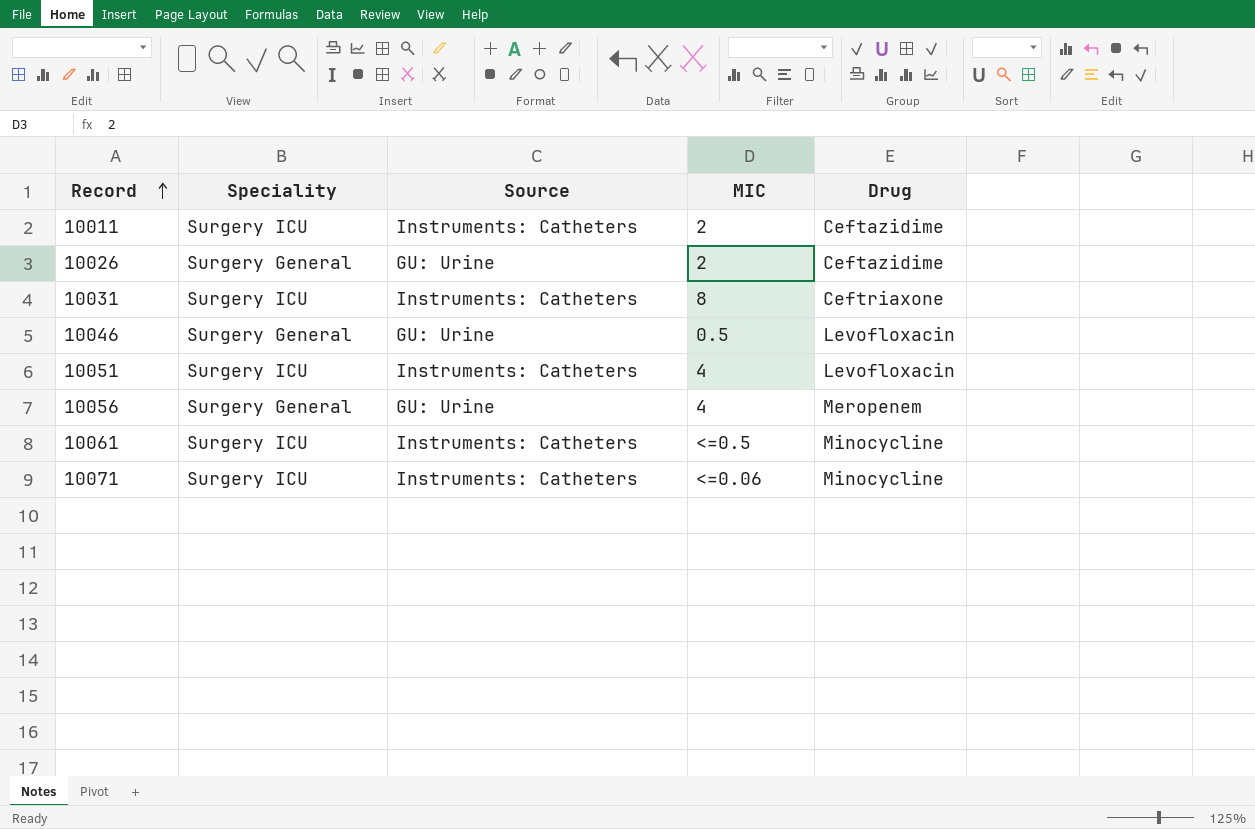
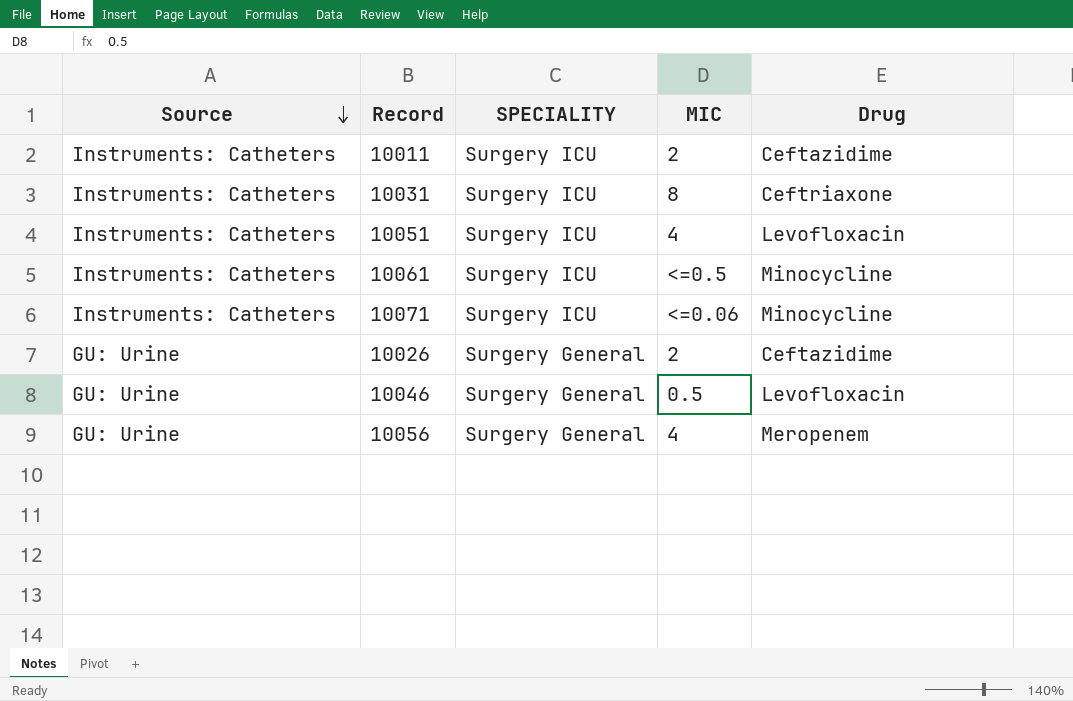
row order: Record ascending -> Source descending
column Source | position: 3 -> 1
column name: Speciality -> SPECIALITY

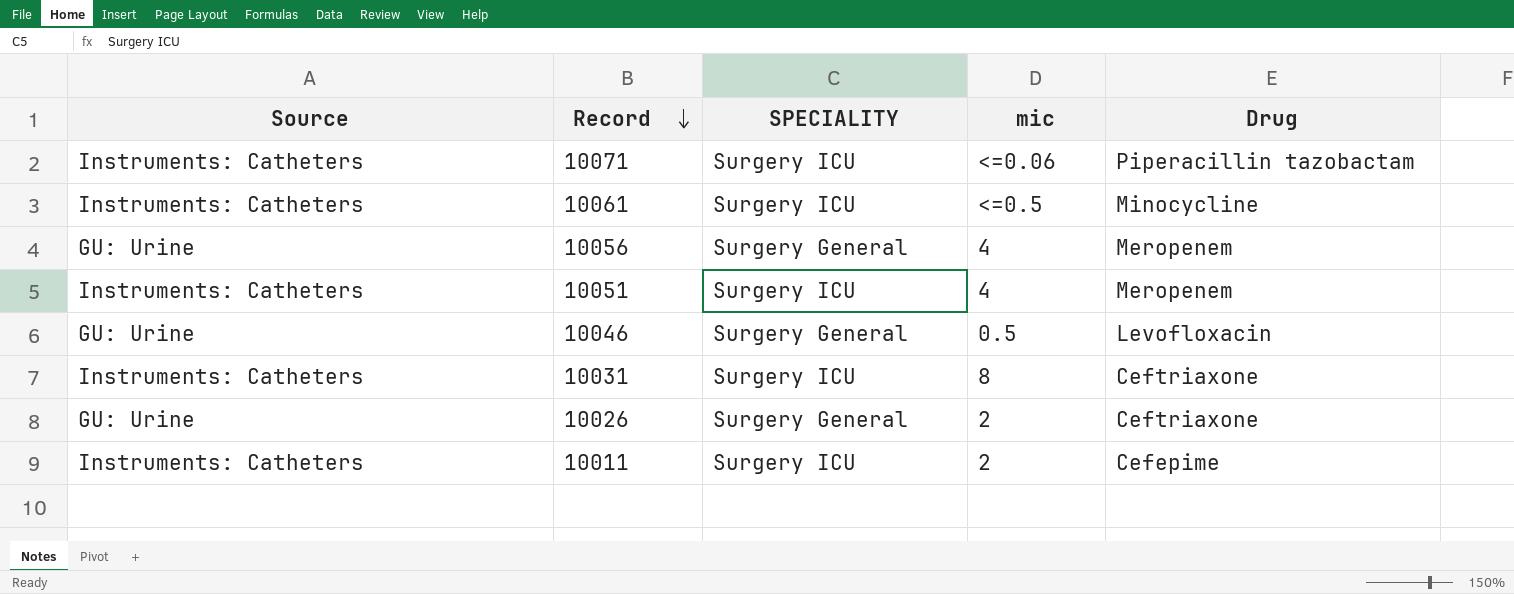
row order: Source descending -> Record descending
column name: MIC -> mic
10071 | Drug: Minocycline -> Piperacillin tazobactam
10051 | Drug: Levofloxacin -> Meropenem
10026 | Drug: Ceftazidime -> Ceftriaxone
10011 | Drug: Ceftazidime -> Cefepime

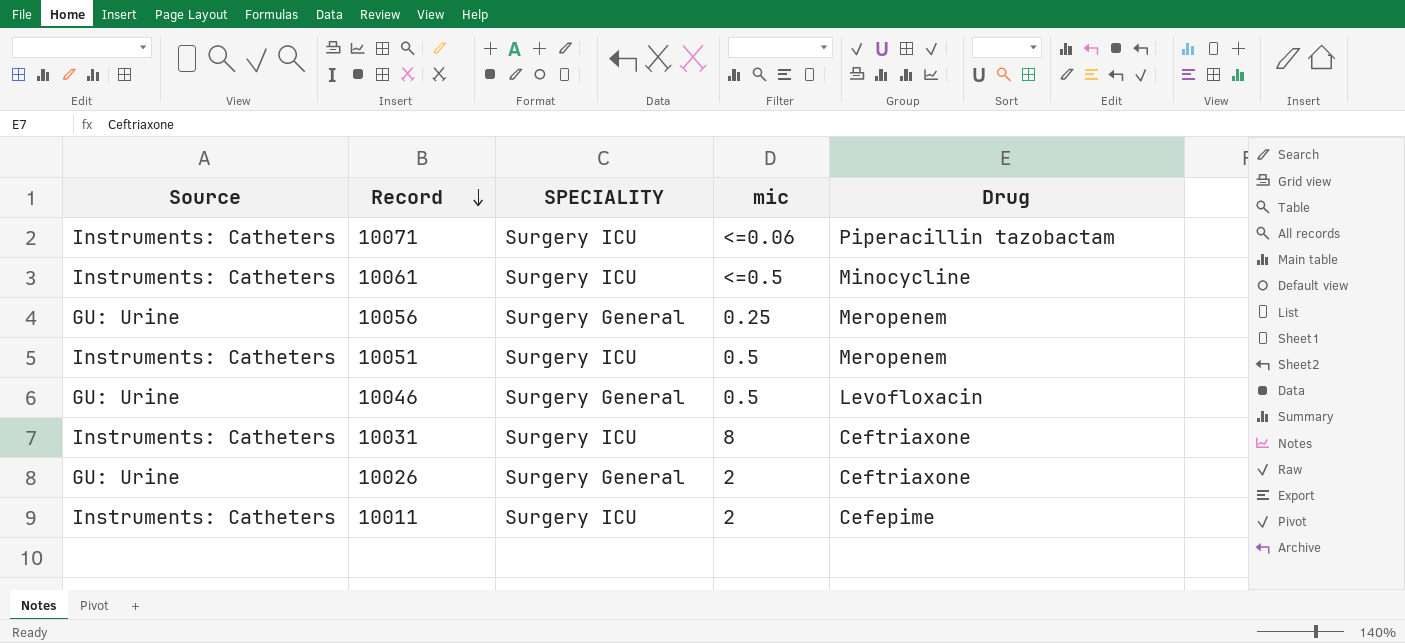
10056 | mic: 4 -> 0.25
10051 | mic: 4 -> 0.5

